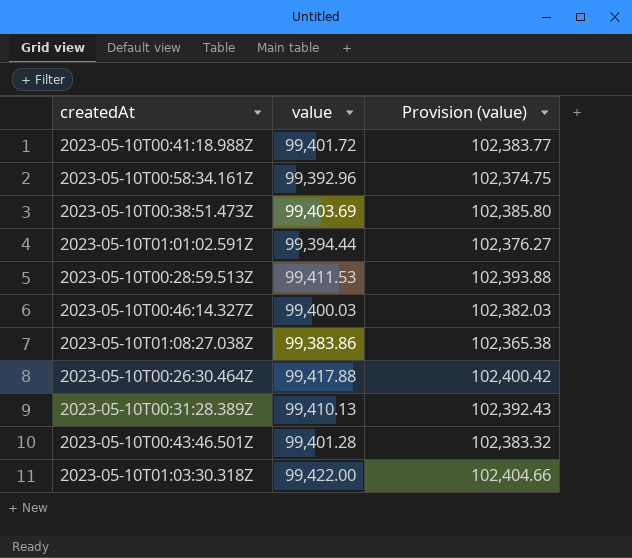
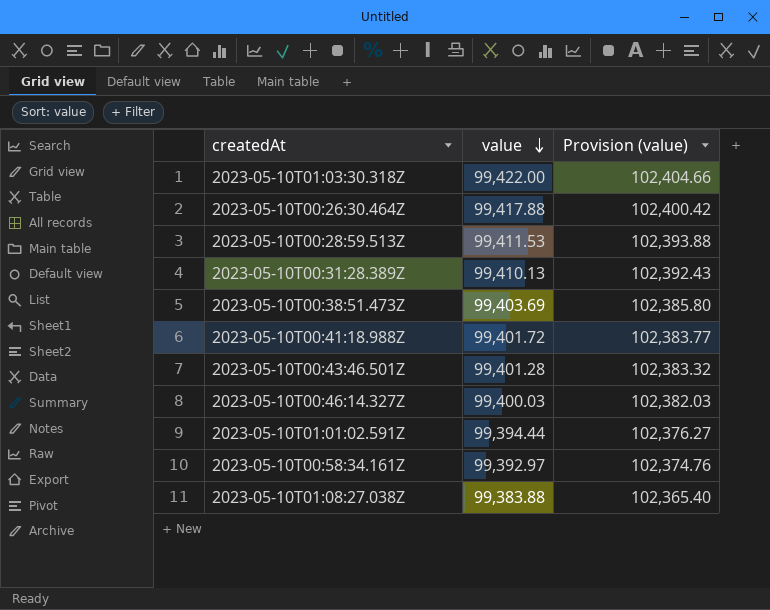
row order: none -> value descending
2023-05-10T00:58:34.161Z | value: 99,392.96 -> 99,392.97
2023-05-10T00:58:34.161Z | Provision (value): 102,374.75 -> 102,374.76
2023-05-10T01:08:27.038Z | value: 99,383.86 -> 99,383.88
2023-05-10T01:08:27.038Z | Provision (value): 102,365.38 -> 102,365.40

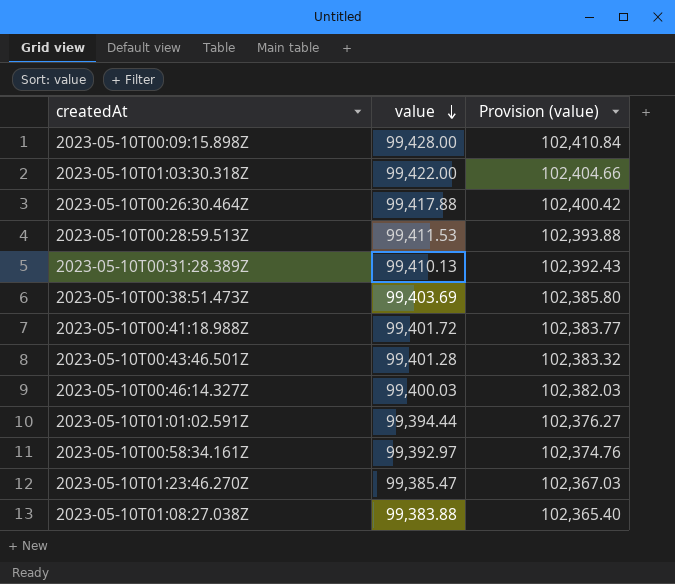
row 2023-05-10T00:09:15.898Z: none -> 99,428.00 | 102,410.84
row 2023-05-10T01:23:46.270Z: none -> 99,385.47 | 102,367.03

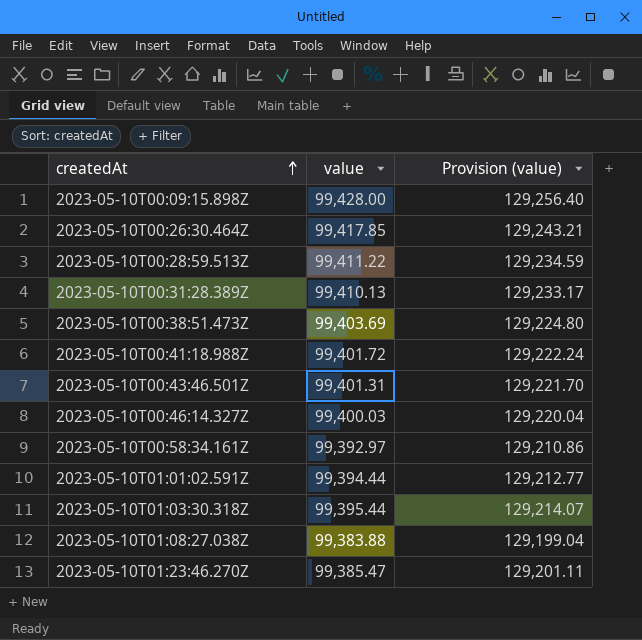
row order: value descending -> createdAt ascending
column Provision (value) | formula: [value] * 1.03 -> [value] * 1.3
2023-05-10T00:26:30.464Z | value: 99,417.88 -> 99,417.85
2023-05-10T00:28:59.513Z | value: 99,411.53 -> 99,411.22
2023-05-10T00:43:46.501Z | value: 99,401.28 -> 99,401.31
2023-05-10T01:03:30.318Z | value: 99,422.00 -> 99,395.44

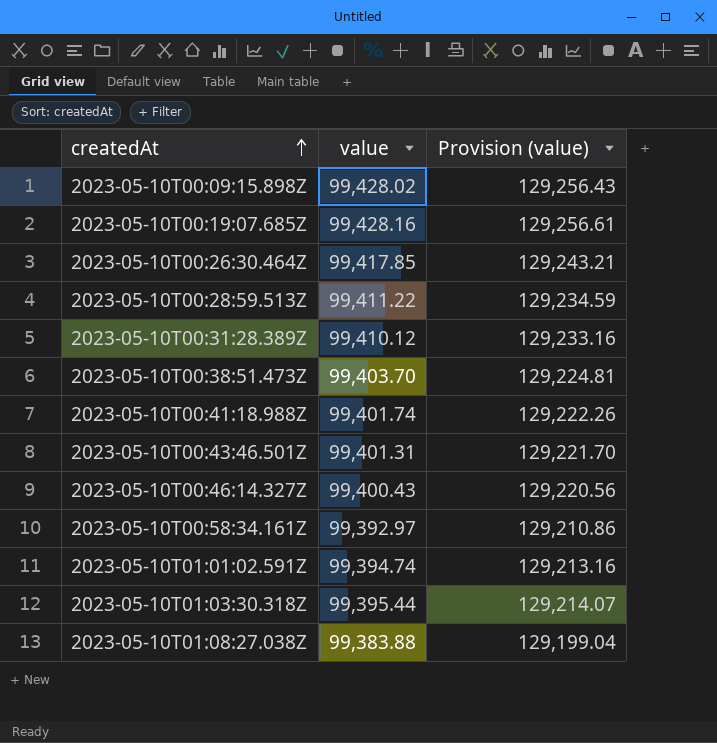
row 2023-05-10T01:23:46.270Z: 99,385.47 | 129,201.11 -> none
2023-05-10T00:09:15.898Z | value: 99,428.00 -> 99,428.02
2023-05-10T00:09:15.898Z | Provision (value): 129,256.40 -> 129,256.43
row 2023-05-10T00:19:07.685Z: none -> 99,428.16 | 129,256.61
2023-05-10T00:31:28.389Z | value: 99,410.13 -> 99,410.12
2023-05-10T00:31:28.389Z | Provision (value): 129,233.17 -> 129,233.16
2023-05-10T00:38:51.473Z | value: 99,403.69 -> 99,403.70
2023-05-10T00:38:51.473Z | Provision (value): 129,224.80 -> 129,224.81
2023-05-10T00:41:18.988Z | value: 99,401.72 -> 99,401.74
2023-05-10T00:41:18.988Z | Provision (value): 129,222.24 -> 129,222.26
2023-05-10T00:46:14.327Z | value: 99,400.03 -> 99,400.43
2023-05-10T00:46:14.327Z | Provision (value): 129,220.04 -> 129,220.56
2023-05-10T01:01:02.591Z | value: 99,394.44 -> 99,394.74
2023-05-10T01:01:02.591Z | Provision (value): 129,212.77 -> 129,213.16

